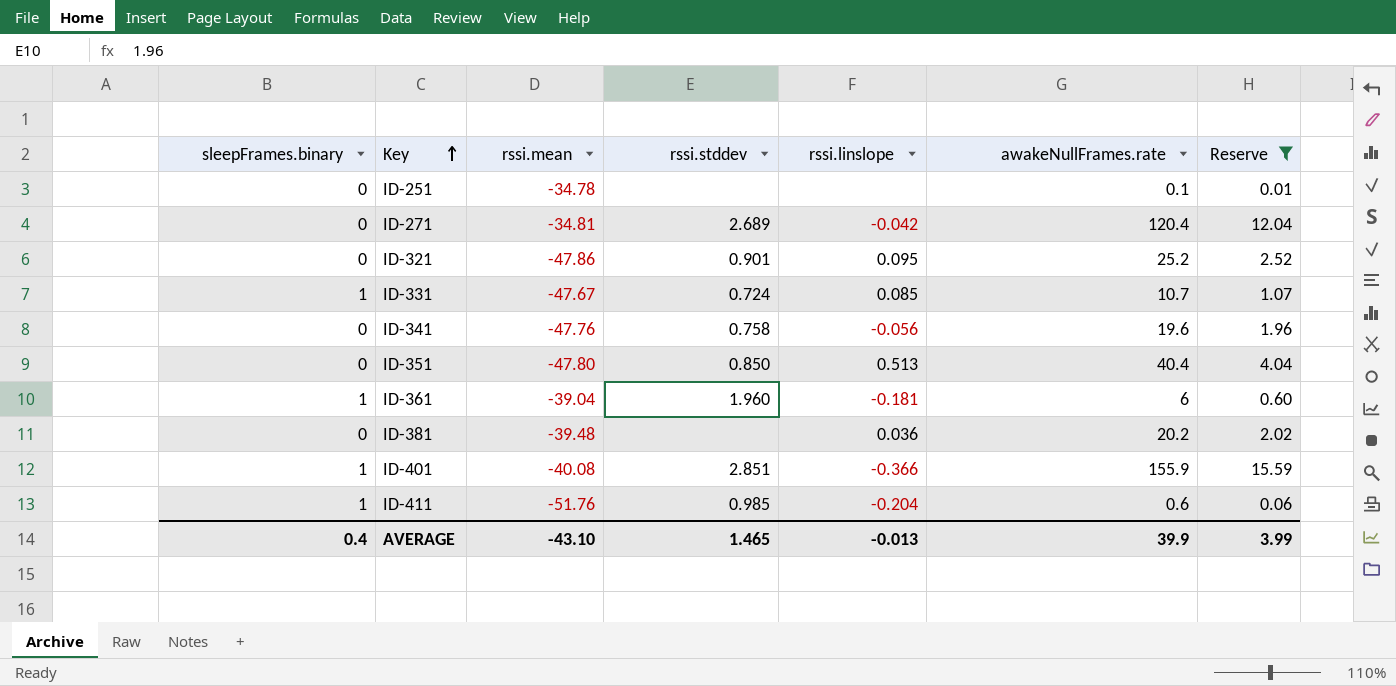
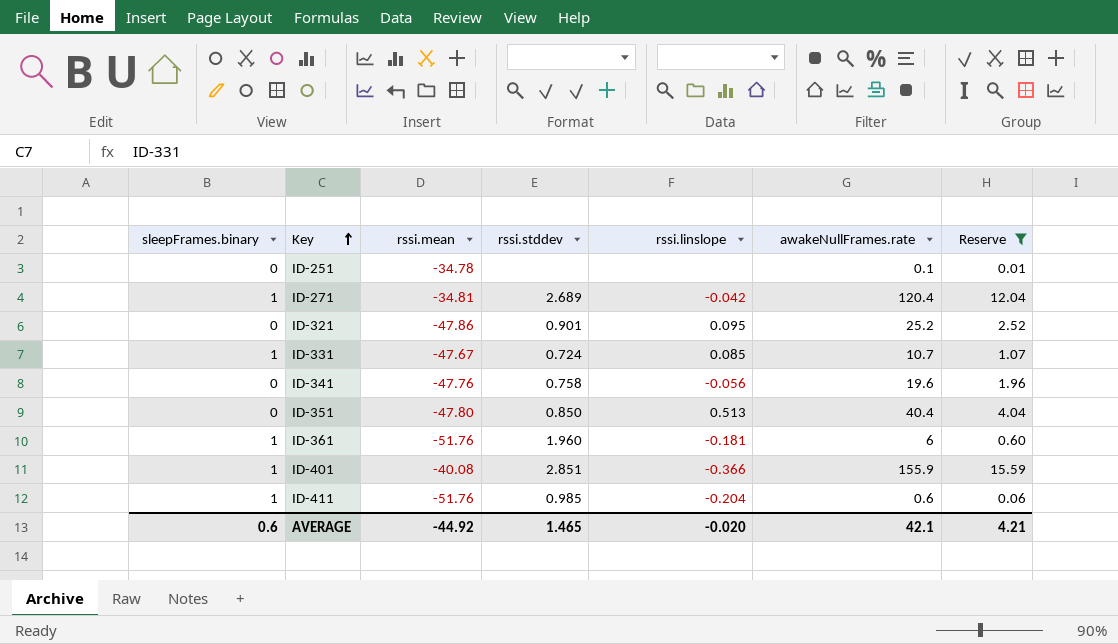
row ID-381: 0 | -39.48 | none | 0.036 | 20.2 | 2.02 -> none
ID-271 | sleepFrames.binary: 0 -> 1
ID-361 | rssi.mean: -39.04 -> -51.76
AVERAGE | sleepFrames.binary: 0.4 -> 0.6
AVERAGE | rssi.mean: -43.10 -> -44.92
AVERAGE | rssi.linslope: -0.013 -> -0.020
AVERAGE | awakeNullFrames.rate: 39.9 -> 42.1
AVERAGE | Reserve: 3.99 -> 4.21

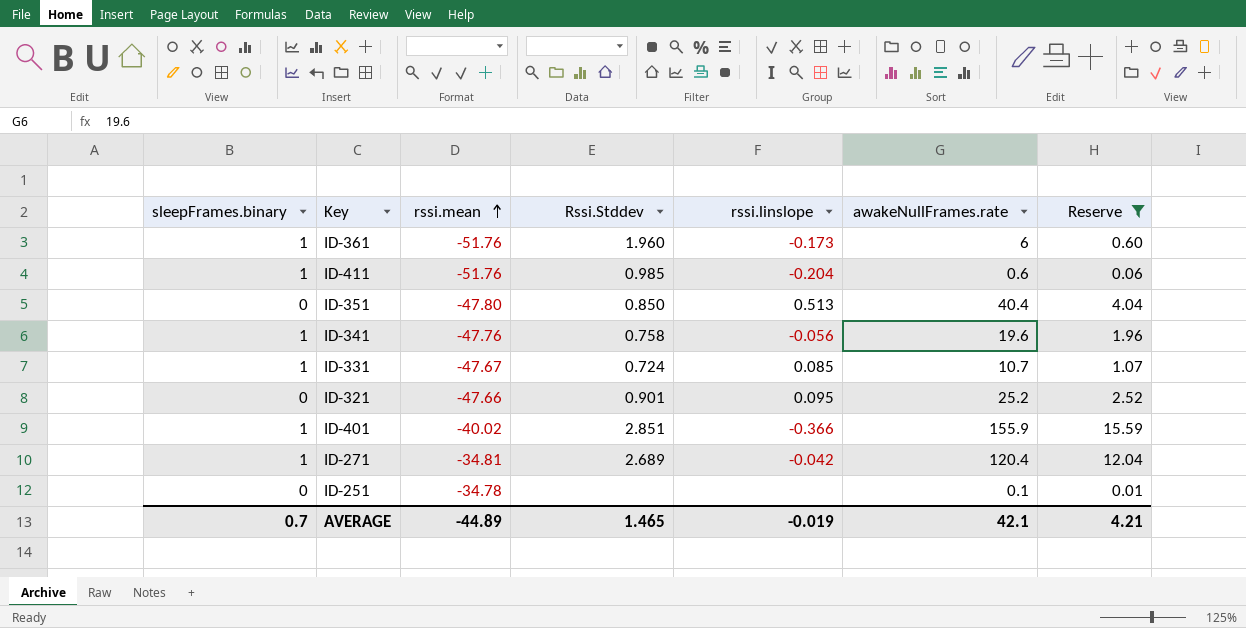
row order: Key ascending -> rssi.mean ascending
column name: rssi.stddev -> Rssi.Stddev
ID-361 | rssi.linslope: -0.181 -> -0.173
ID-341 | sleepFrames.binary: 0 -> 1
ID-321 | rssi.mean: -47.86 -> -47.66
ID-401 | rssi.mean: -40.08 -> -40.02
AVERAGE | sleepFrames.binary: 0.6 -> 0.7
AVERAGE | rssi.mean: -44.92 -> -44.89
AVERAGE | rssi.linslope: -0.020 -> -0.019

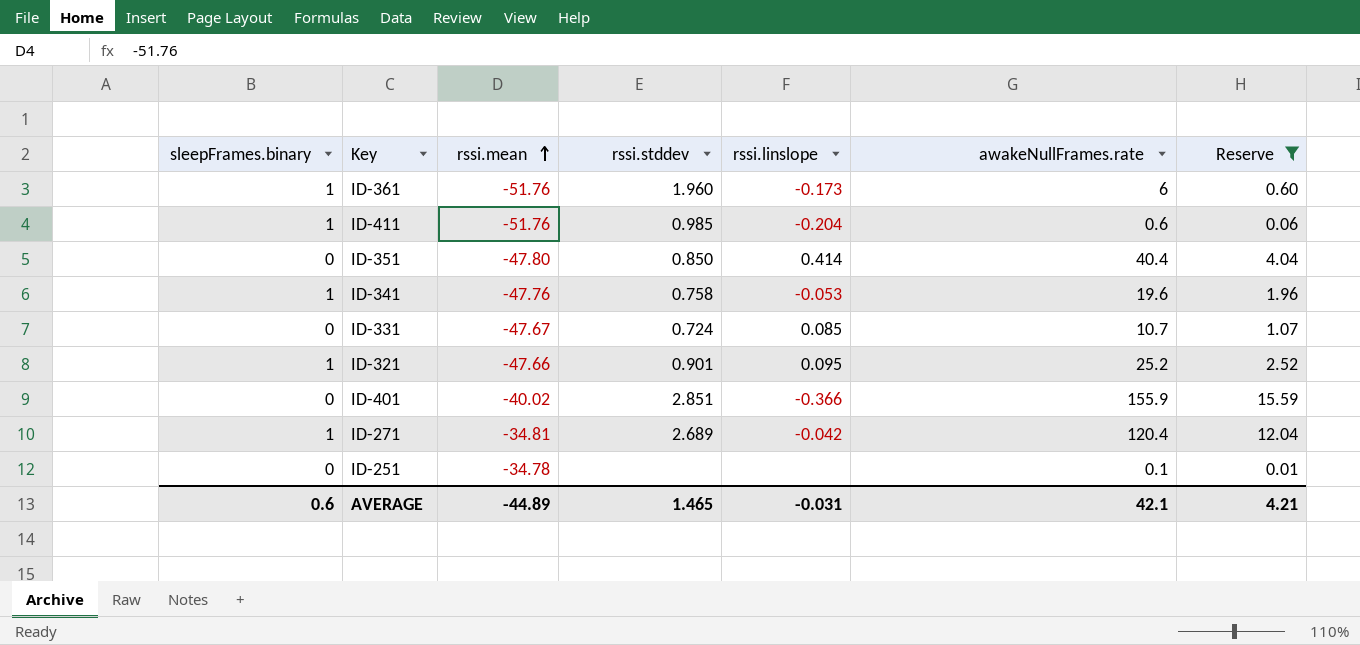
column name: Rssi.Stddev -> rssi.stddev
ID-351 | rssi.linslope: 0.513 -> 0.414
ID-341 | rssi.linslope: -0.056 -> -0.053
ID-331 | sleepFrames.binary: 1 -> 0
ID-321 | sleepFrames.binary: 0 -> 1
ID-401 | sleepFrames.binary: 1 -> 0
AVERAGE | sleepFrames.binary: 0.7 -> 0.6
AVERAGE | rssi.linslope: -0.019 -> -0.031

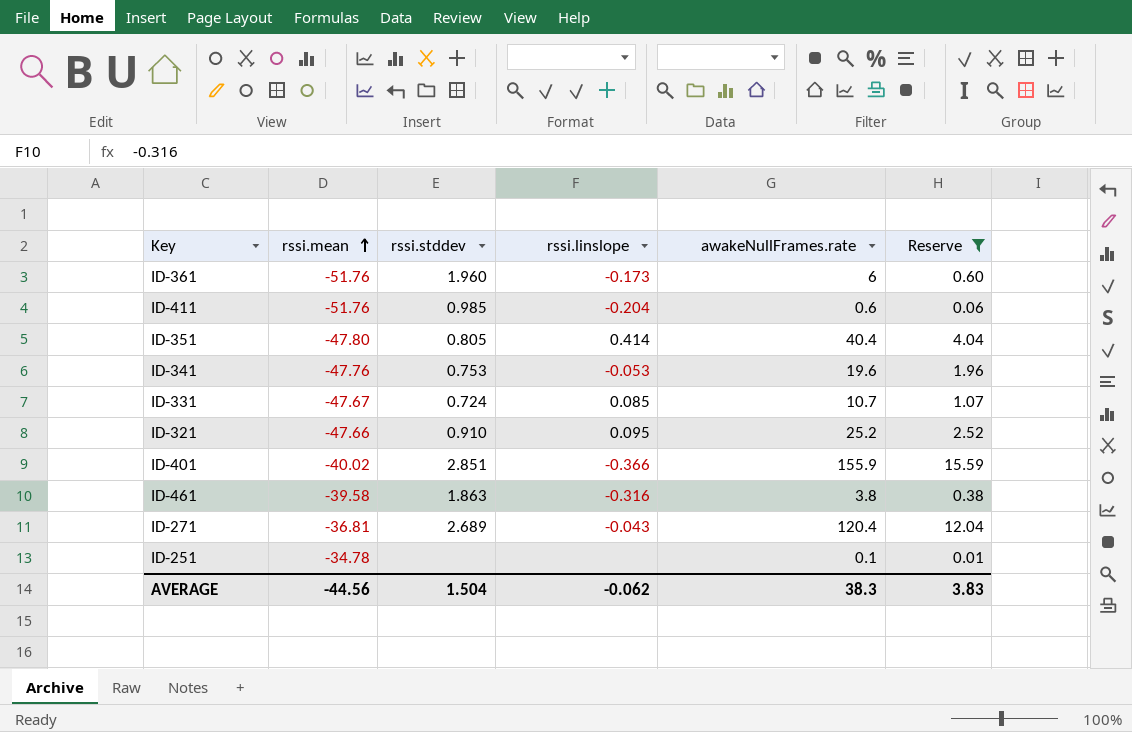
column sleepFrames.binary | position: 1 -> none
ID-351 | rssi.stddev: 0.850 -> 0.805
ID-341 | rssi.stddev: 0.758 -> 0.753
ID-321 | rssi.stddev: 0.901 -> 0.910
row ID-461: none -> -39.58 | 1.863 | -0.316 | 3.8 | 0.38
ID-271 | rssi.mean: -34.81 -> -36.81
ID-271 | rssi.linslope: -0.042 -> -0.043
AVERAGE | rssi.mean: -44.89 -> -44.56
AVERAGE | rssi.stddev: 1.465 -> 1.504
AVERAGE | rssi.linslope: -0.031 -> -0.062
AVERAGE | awakeNullFrames.rate: 42.1 -> 38.3
AVERAGE | Reserve: 4.21 -> 3.83

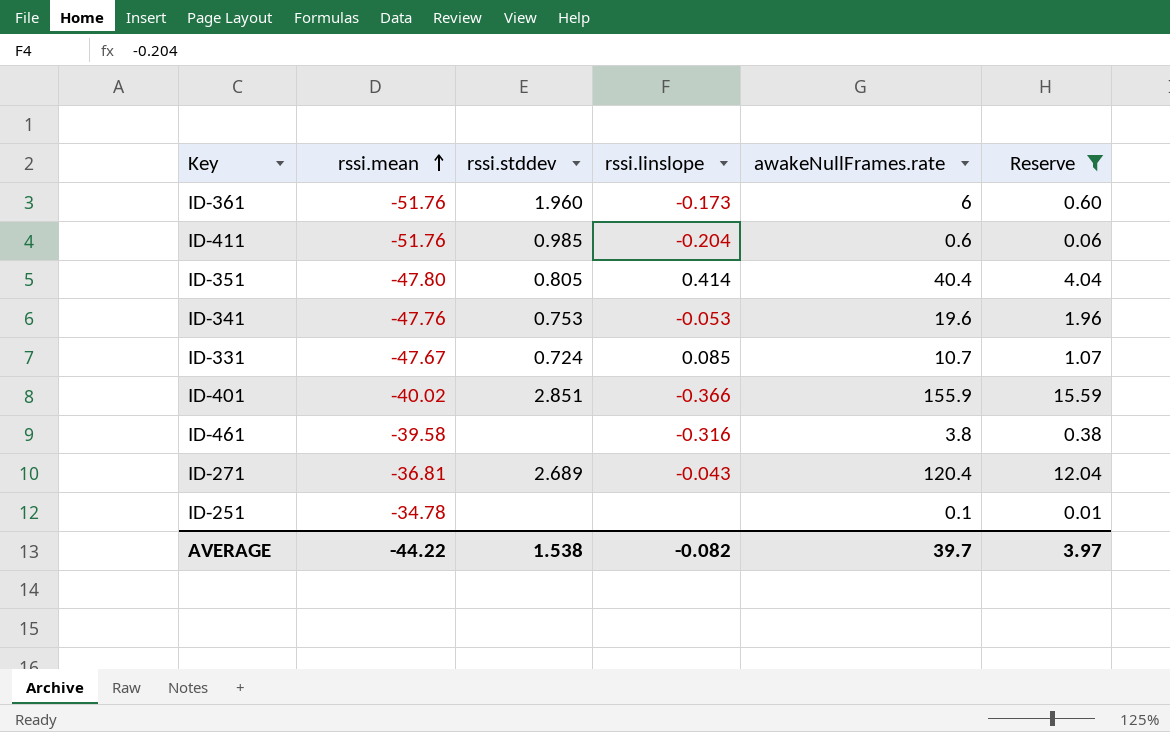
row ID-321: -47.66 | 0.910 | 0.095 | 25.2 | 2.52 -> none
ID-461 | rssi.stddev: 1.863 -> none
AVERAGE | rssi.mean: -44.56 -> -44.22
AVERAGE | rssi.stddev: 1.504 -> 1.538
AVERAGE | rssi.linslope: -0.062 -> -0.082
AVERAGE | awakeNullFrames.rate: 38.3 -> 39.7
AVERAGE | Reserve: 3.83 -> 3.97

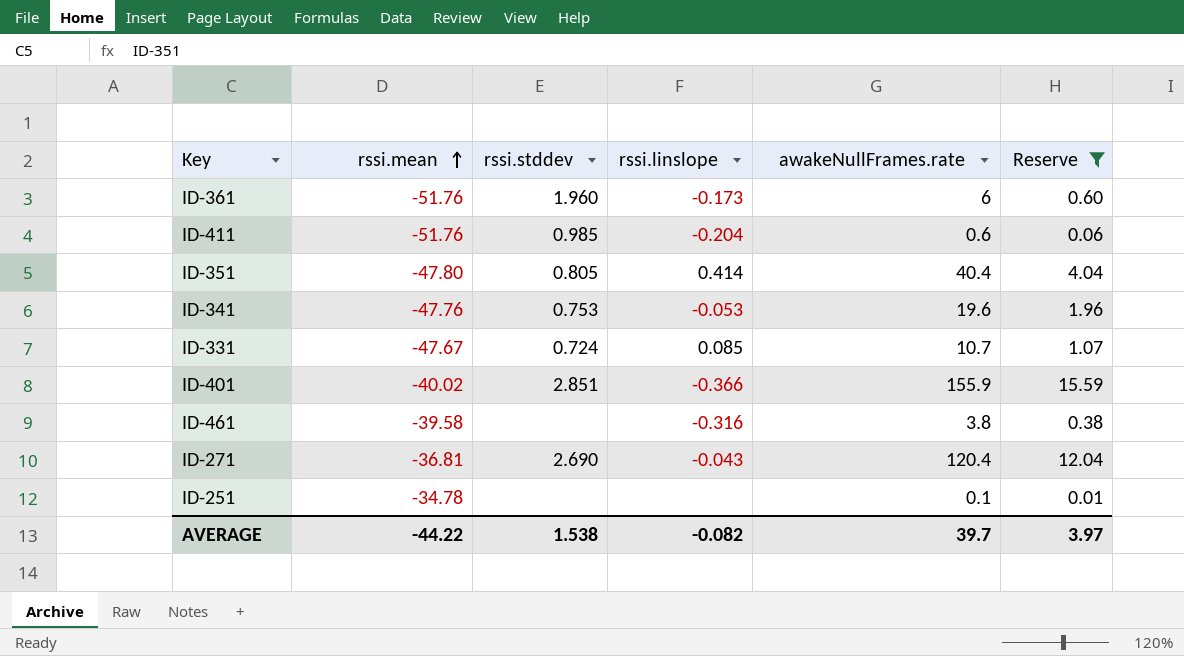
ID-271 | rssi.stddev: 2.689 -> 2.690

